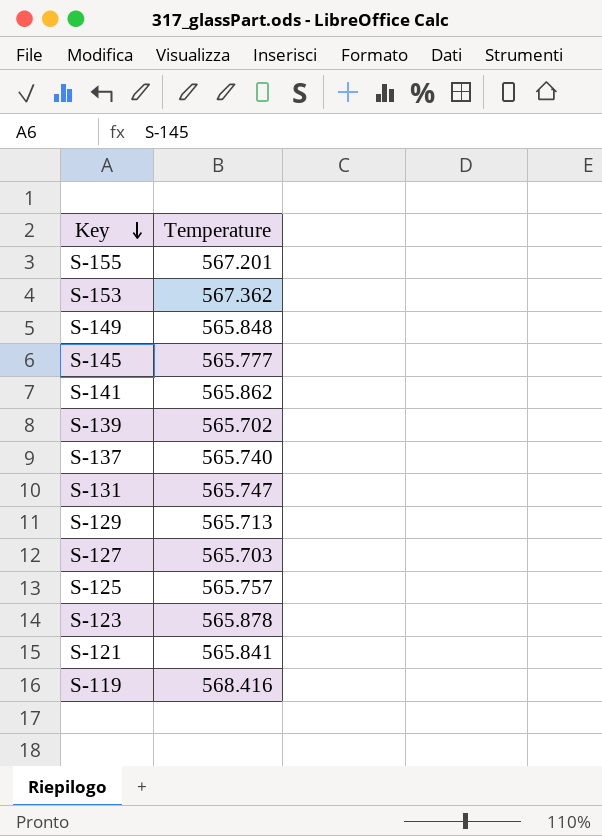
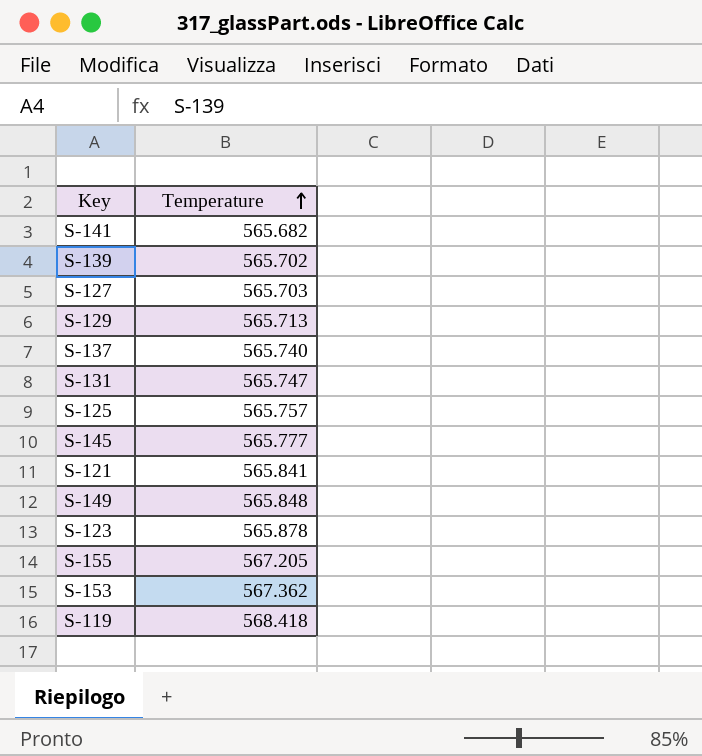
row order: Key descending -> Temperature ascending
S-141 | Temperature: 565.862 -> 565.682
S-155 | Temperature: 567.201 -> 567.205
S-119 | Temperature: 568.416 -> 568.418

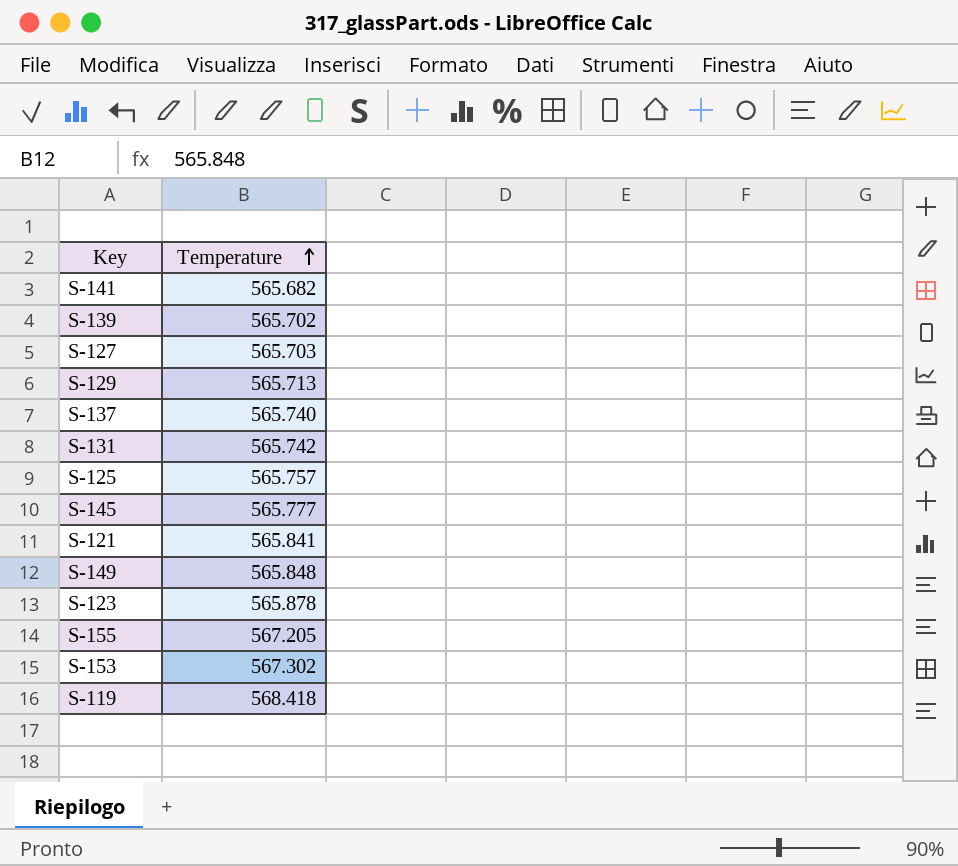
S-131 | Temperature: 565.747 -> 565.742
S-153 | Temperature: 567.362 -> 567.302

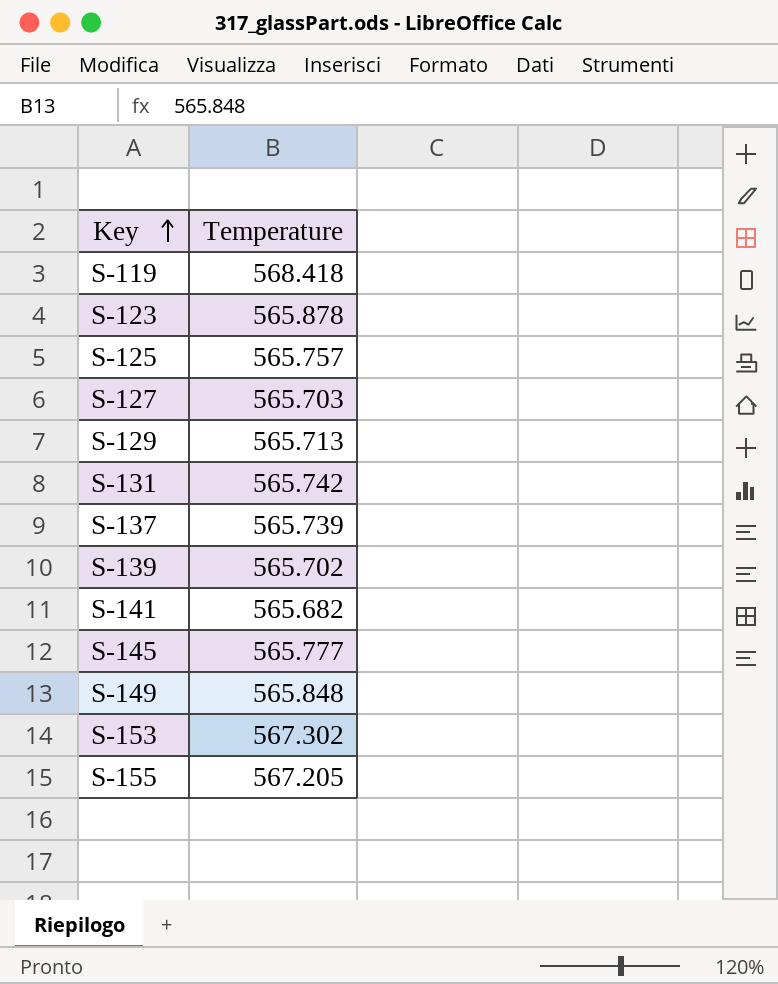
row order: Temperature ascending -> Key ascending
row S-121: 565.841 -> none
S-137 | Temperature: 565.740 -> 565.739

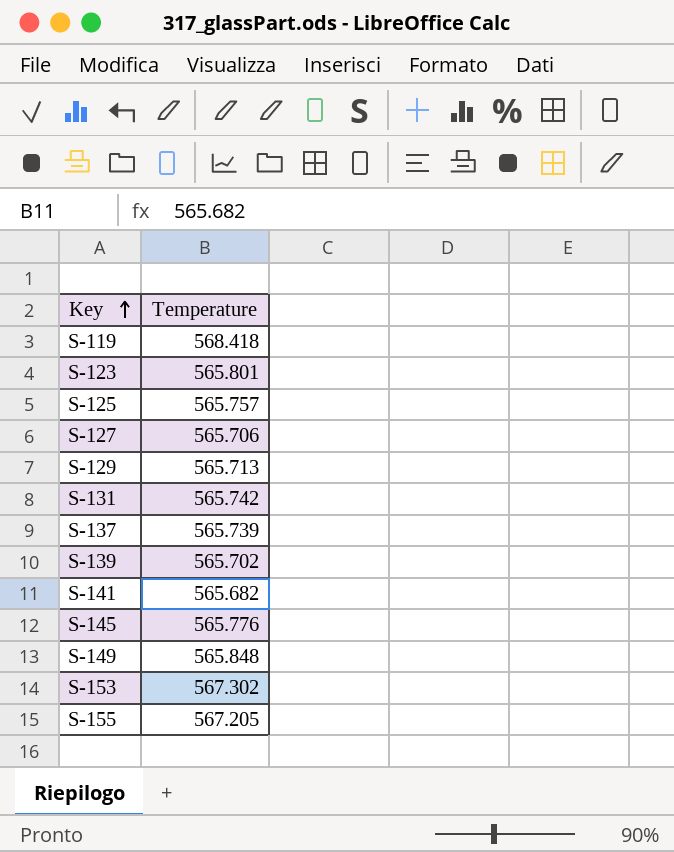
S-123 | Temperature: 565.878 -> 565.801
S-127 | Temperature: 565.703 -> 565.706
S-145 | Temperature: 565.777 -> 565.776

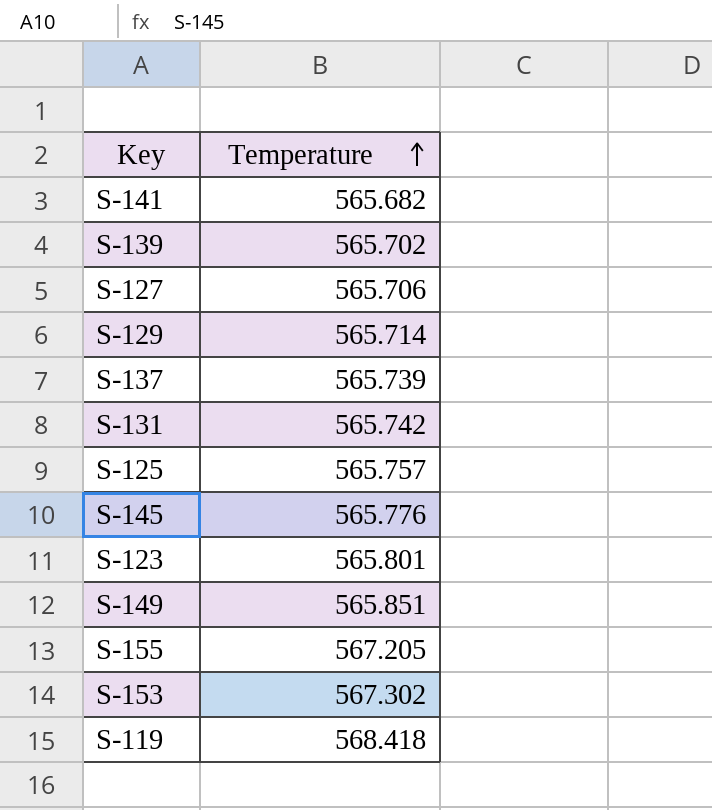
row order: Key ascending -> Temperature ascending
S-129 | Temperature: 565.713 -> 565.714
S-149 | Temperature: 565.848 -> 565.851

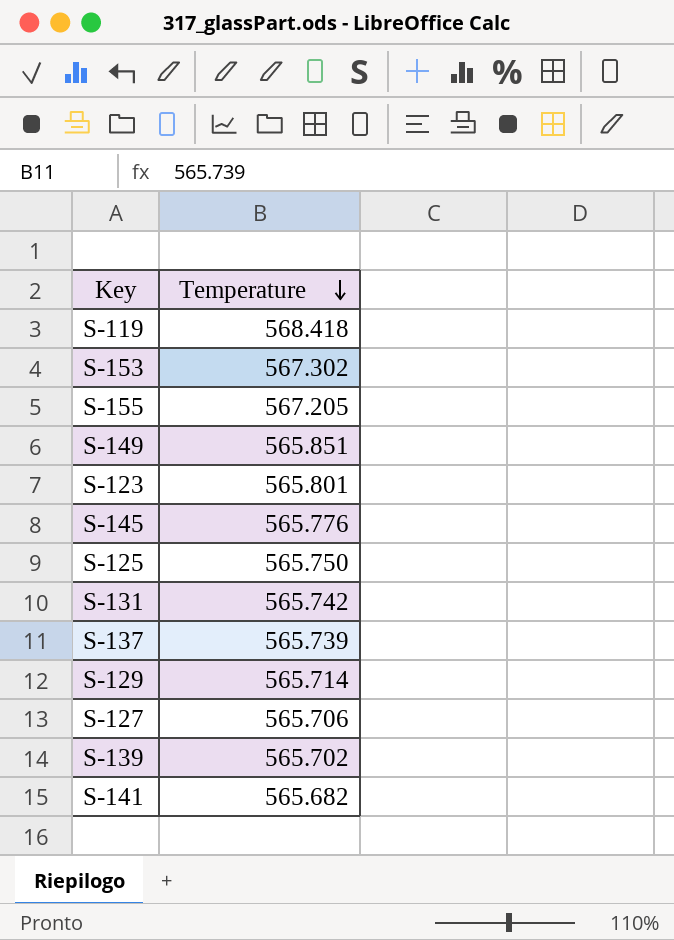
row order: Temperature ascending -> Temperature descending
S-125 | Temperature: 565.757 -> 565.750

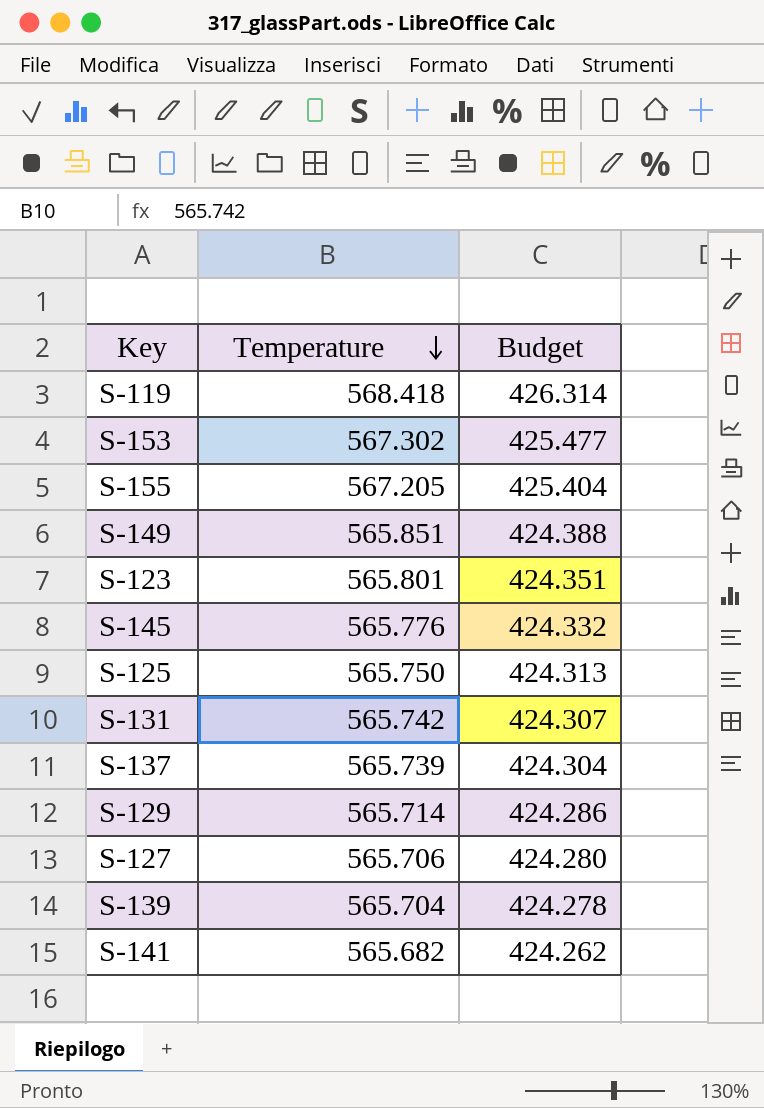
column Budget | formula: none -> [Temperature] * 0.75
S-139 | Temperature: 565.702 -> 565.704

